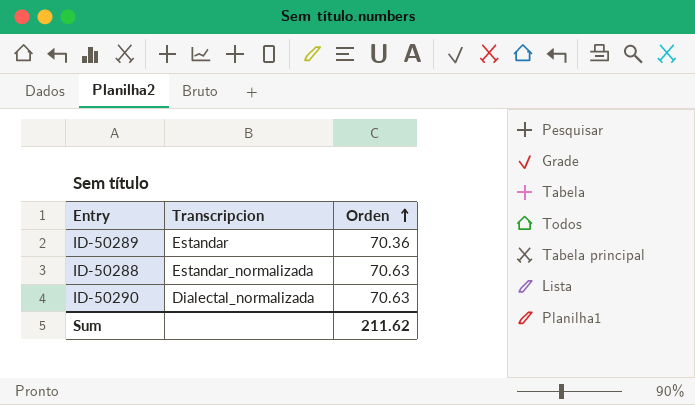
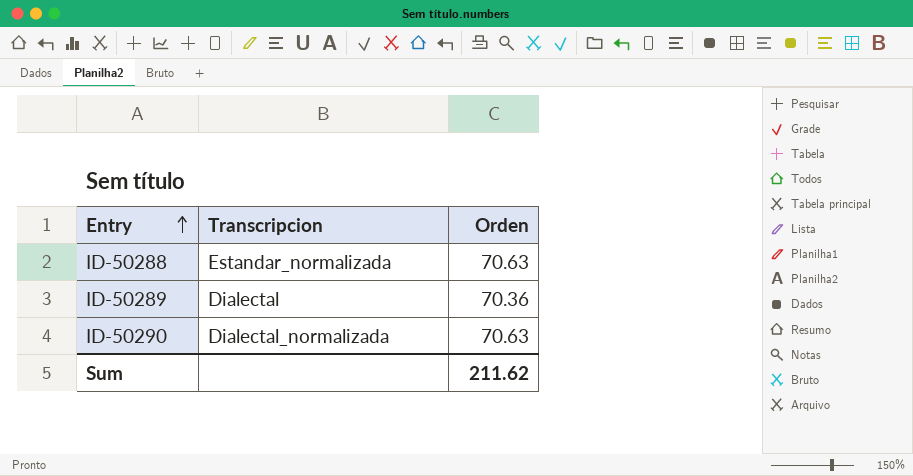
row order: Orden ascending -> Entry ascending
ID-50289 | Transcripcion: Estandar -> Dialectal

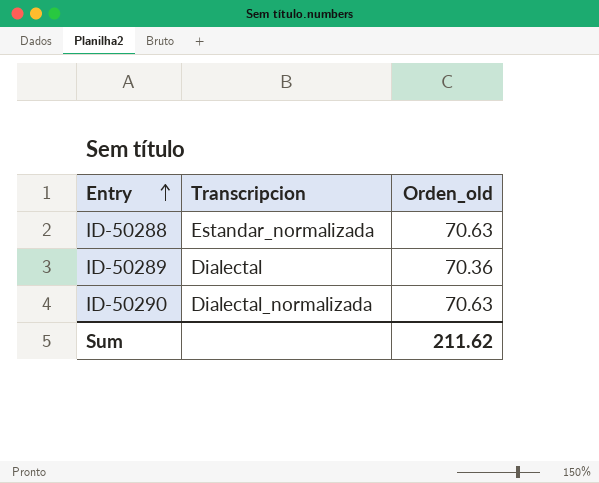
column name: Orden -> Orden_old

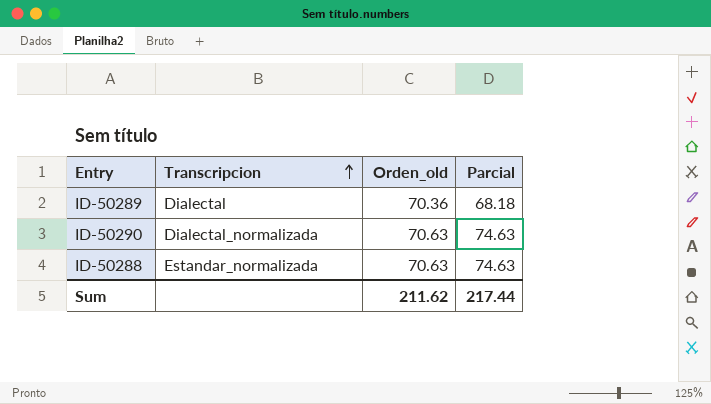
row order: Entry ascending -> Transcripcion ascending
column Parcial | position: none -> 4

